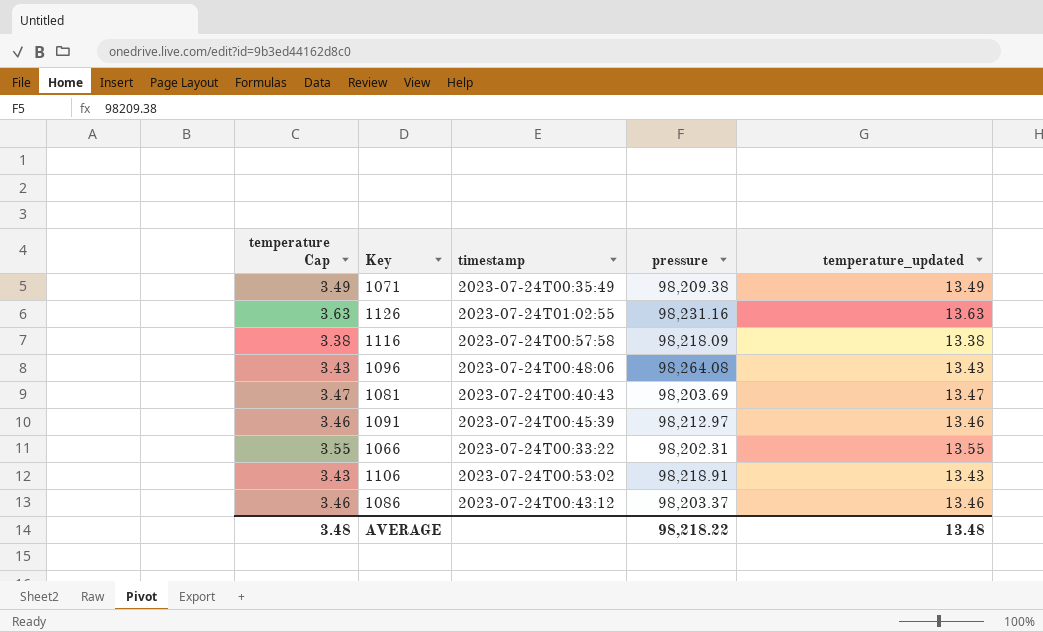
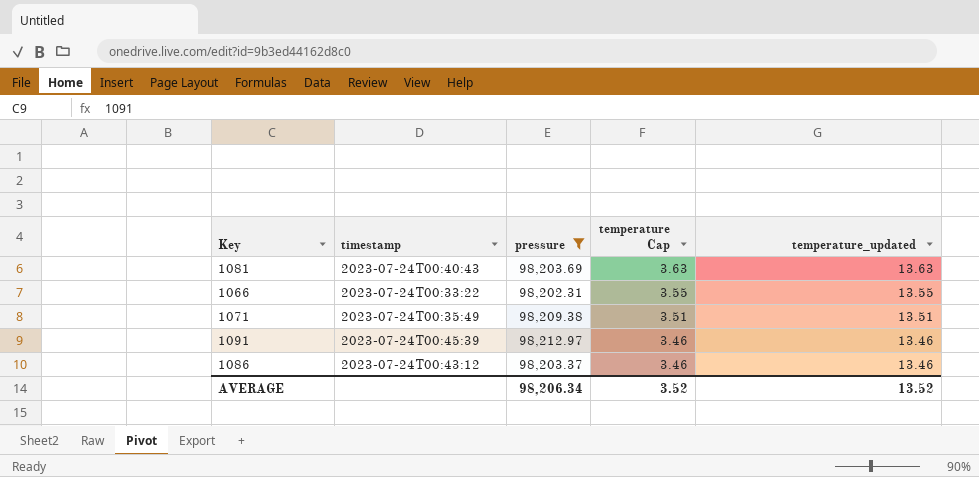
filter: none -> pressure <= 98,212.97
row order: none -> temperature Cap descending
column temperature Cap | position: 1 -> 4
1081 | temperature Cap: 3.47 -> 3.63
1081 | temperature_updated: 13.47 -> 13.63
1071 | temperature Cap: 3.49 -> 3.51
1071 | temperature_updated: 13.49 -> 13.51
AVERAGE | pressure: 98,218.22 -> 98,206.34
AVERAGE | temperature Cap: 3.48 -> 3.52
AVERAGE | temperature_updated: 13.48 -> 13.52

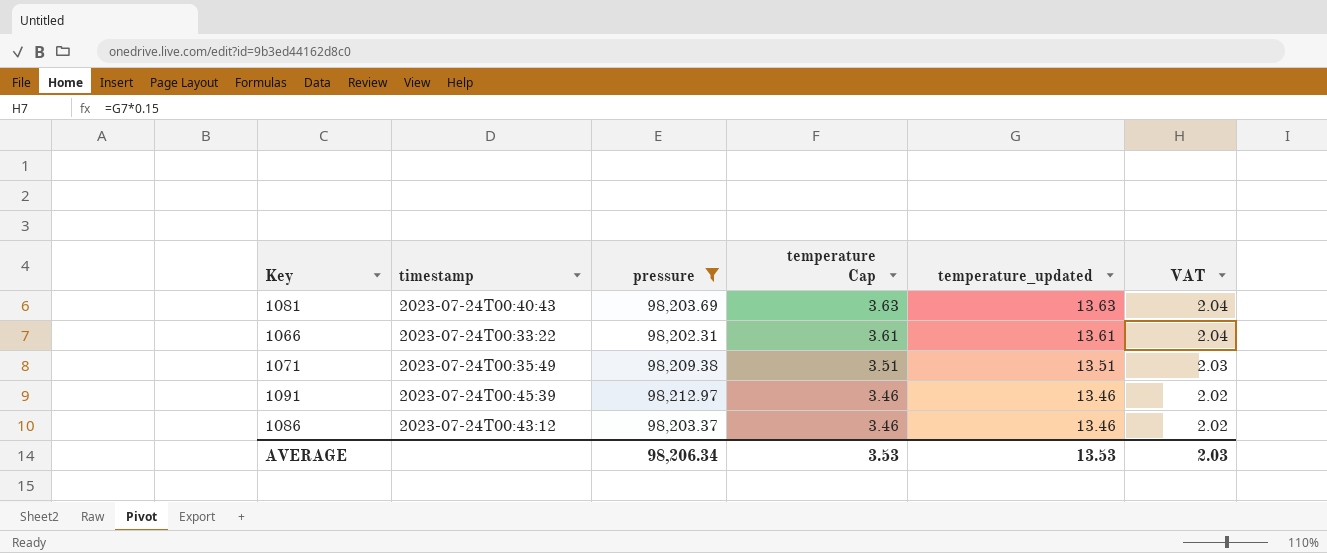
column VAT | formula: none -> [temperature_updated] * 0.15
1066 | temperature Cap: 3.55 -> 3.61
1066 | temperature_updated: 13.55 -> 13.61
AVERAGE | temperature Cap: 3.52 -> 3.53
AVERAGE | temperature_updated: 13.52 -> 13.53

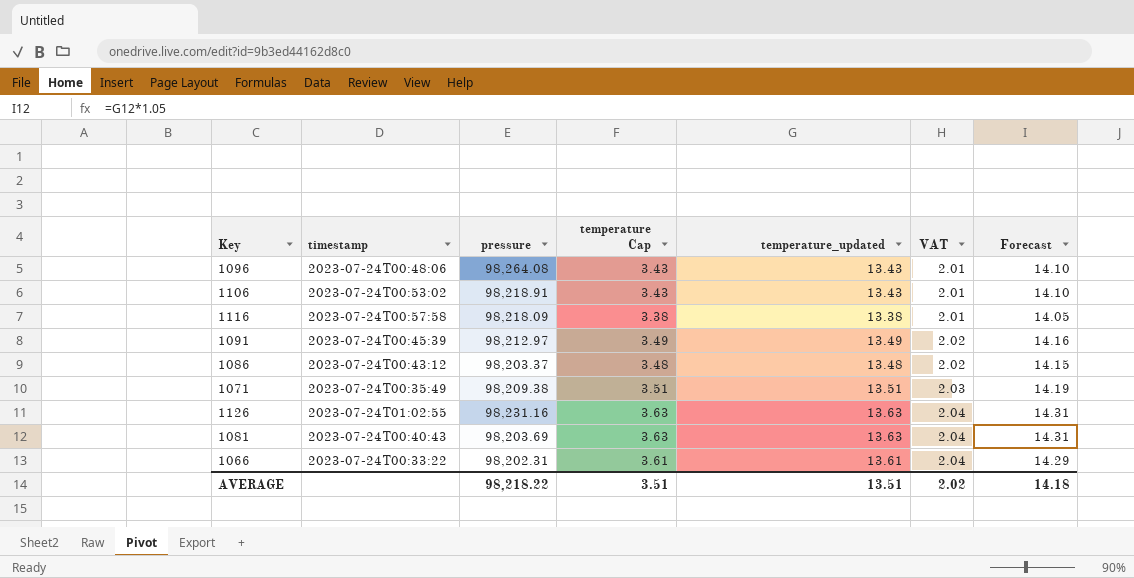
filter: pressure <= 98,212.97 -> none
row order: temperature Cap descending -> VAT ascending
column Forecast | formula: none -> [temperature_updated] * 1.05
1091 | temperature Cap: 3.46 -> 3.49
1091 | temperature_updated: 13.46 -> 13.49
1086 | temperature Cap: 3.46 -> 3.48
1086 | temperature_updated: 13.46 -> 13.48
AVERAGE | pressure: 98,206.34 -> 98,218.22
AVERAGE | temperature Cap: 3.53 -> 3.51
AVERAGE | temperature_updated: 13.53 -> 13.51
AVERAGE | VAT: 2.03 -> 2.02

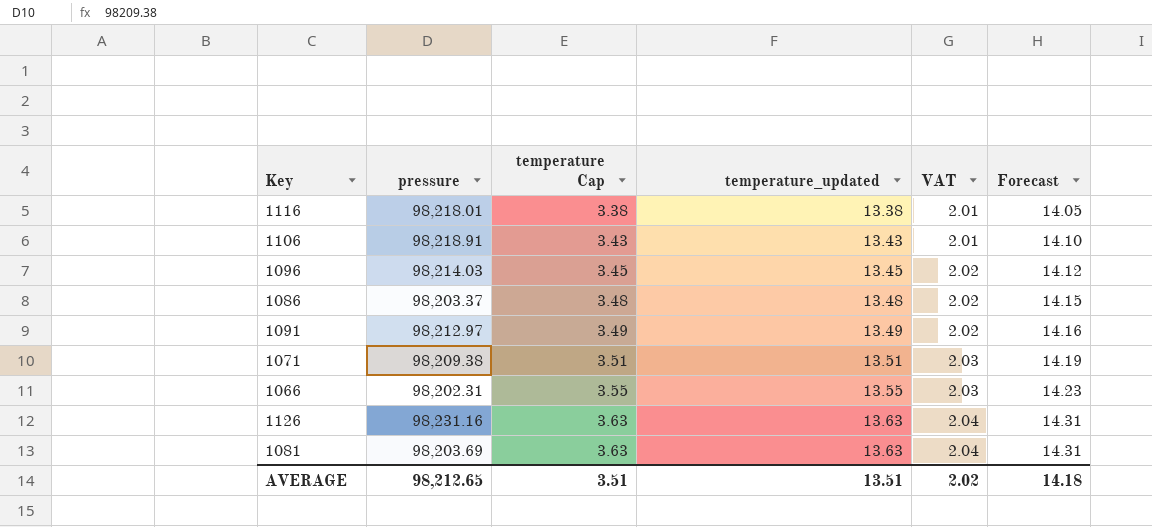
row order: VAT ascending -> temperature Cap ascending
column timestamp | position: 2 -> none
1116 | pressure: 98,218.09 -> 98,218.01
1096 | pressure: 98,264.08 -> 98,214.03
1096 | temperature Cap: 3.43 -> 3.45
1096 | temperature_updated: 13.43 -> 13.45
1096 | VAT: 2.01 -> 2.02
1096 | Forecast: 14.10 -> 14.12
1066 | temperature Cap: 3.61 -> 3.55
1066 | temperature_updated: 13.61 -> 13.55
1066 | VAT: 2.04 -> 2.03
1066 | Forecast: 14.29 -> 14.23
AVERAGE | pressure: 98,218.22 -> 98,212.65

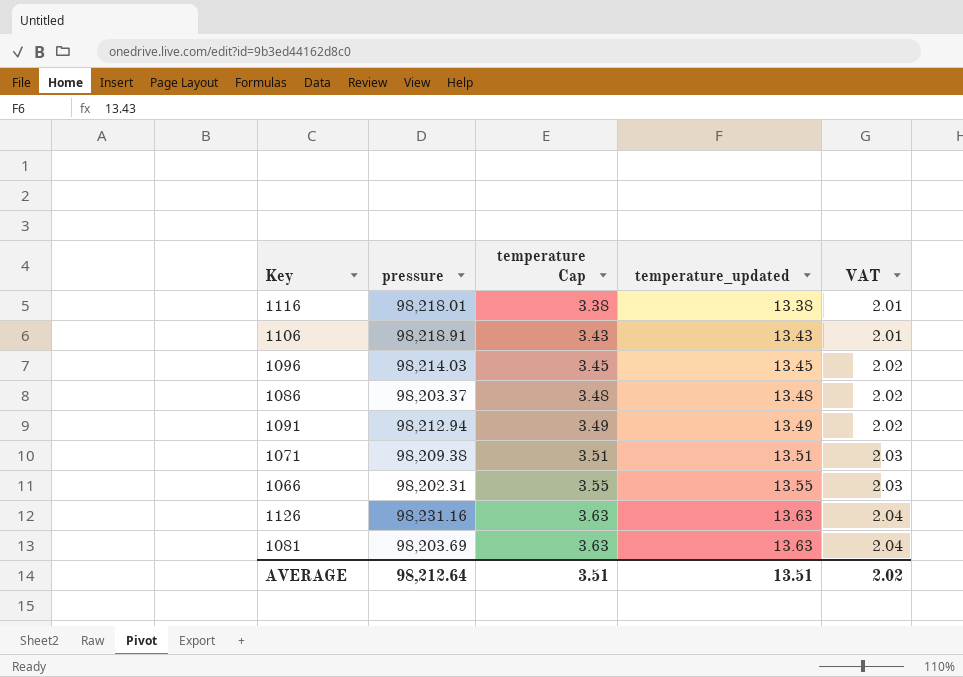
column Forecast | formula: [temperature_updated] * 1.05 -> none
1091 | pressure: 98,212.97 -> 98,212.94
AVERAGE | pressure: 98,212.65 -> 98,212.64

